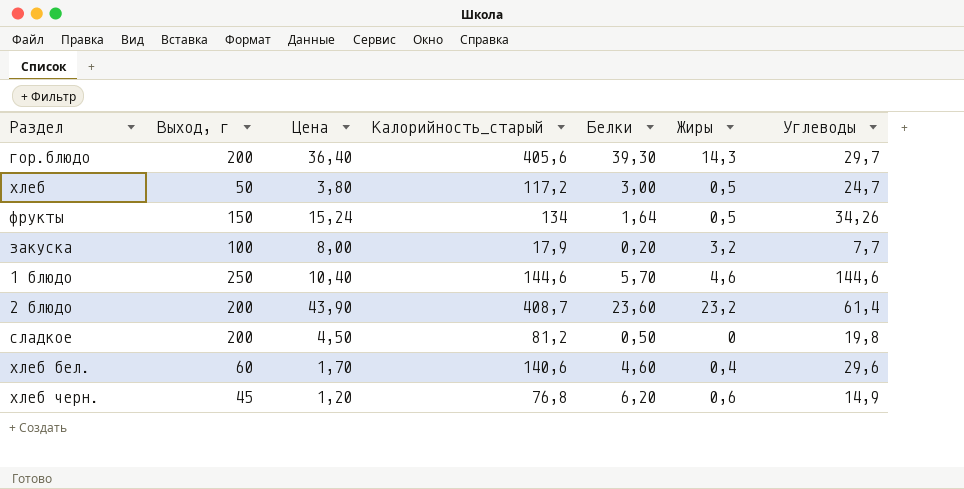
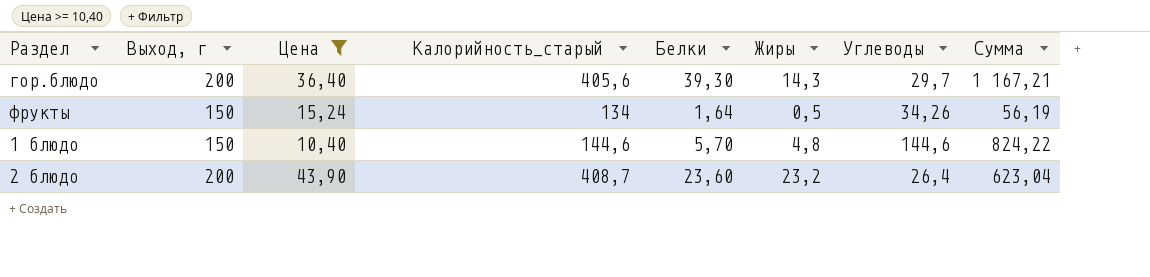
filter: none -> Цена >= 10,40
column Сумма | formula: none -> [Белки] * [Углеводы]
1 блюдо | Выход, г: 250 -> 150
1 блюдо | Жиры: 4,6 -> 4,8
2 блюдо | Углеводы: 61,4 -> 26,4

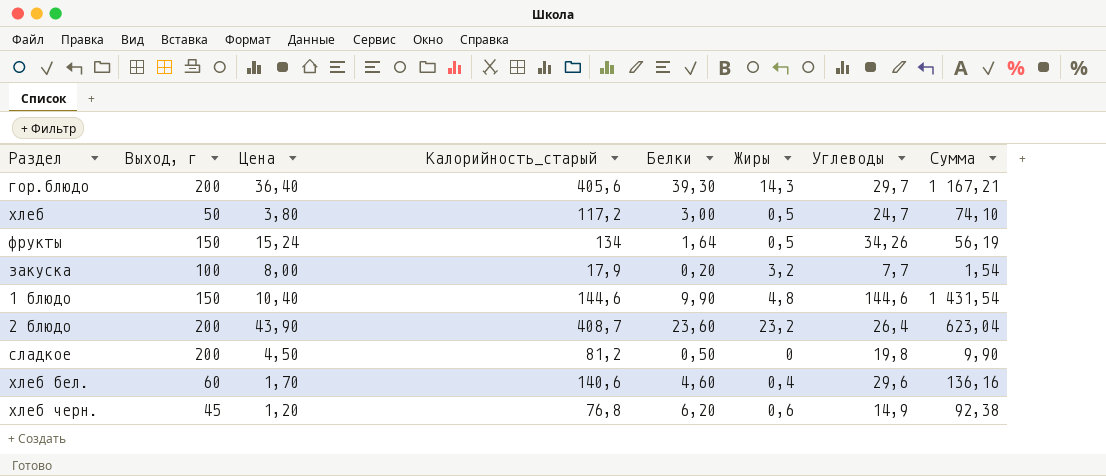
filter: Цена >= 10,40 -> none
1 блюдо | Белки: 5,70 -> 9,90
1 блюдо | Сумма: 824,22 -> 1 431,54

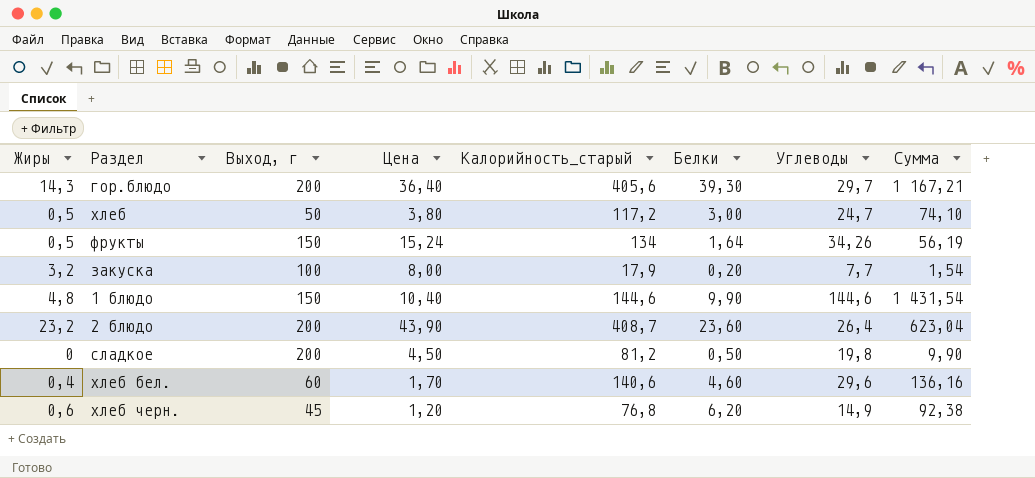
column Жиры | position: 6 -> 1

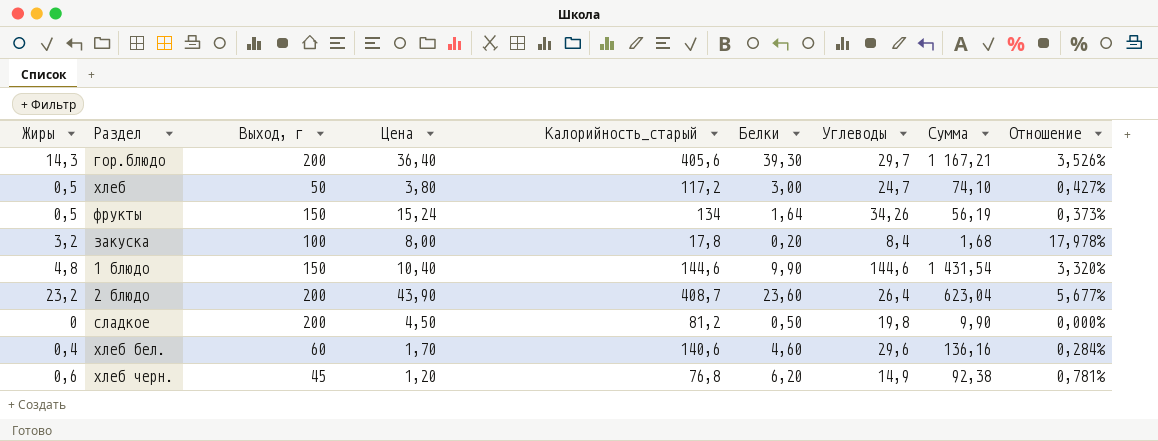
column Отношение | formula: none -> [Жиры] / [Калорийность_старый]
закуска | Калорийность_старый: 17,9 -> 17,8
закуска | Углеводы: 7,7 -> 8,4
закуска | Сумма: 1,54 -> 1,68

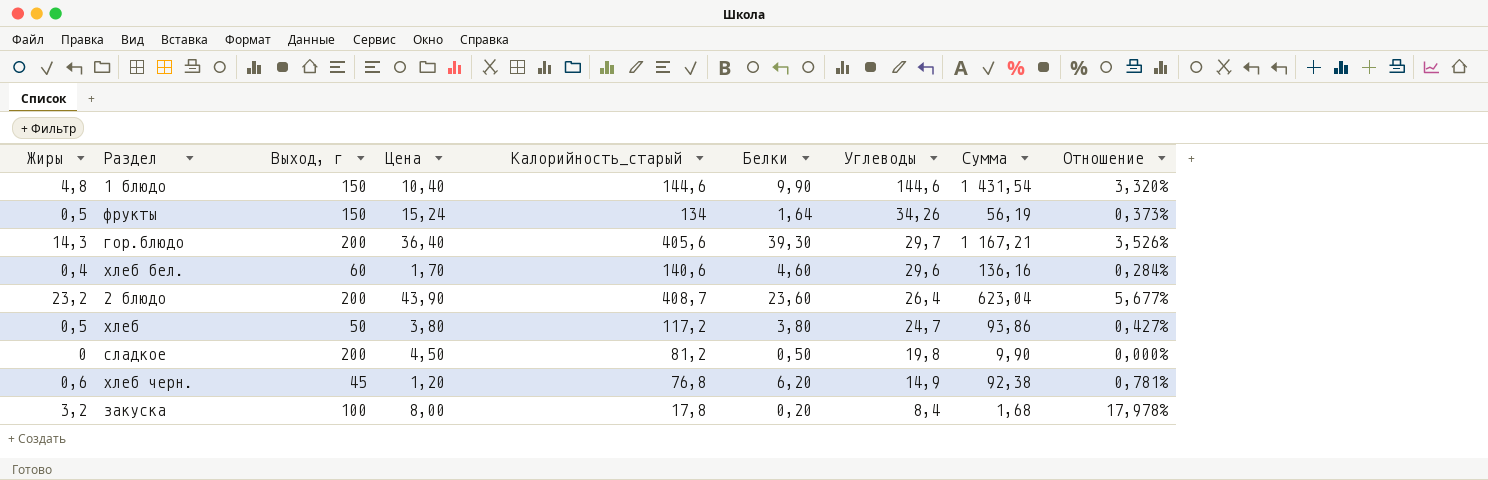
row order: none -> Углеводы descending
хлеб | Белки: 3,00 -> 3,80
хлеб | Сумма: 74,10 -> 93,86

